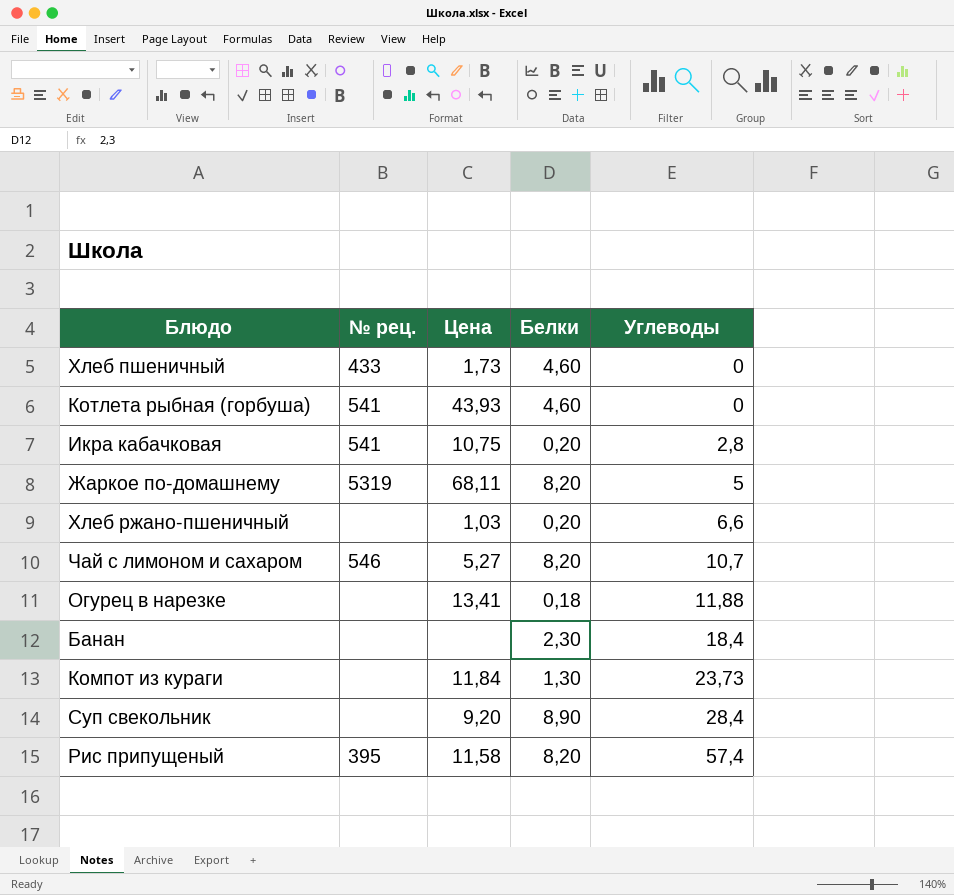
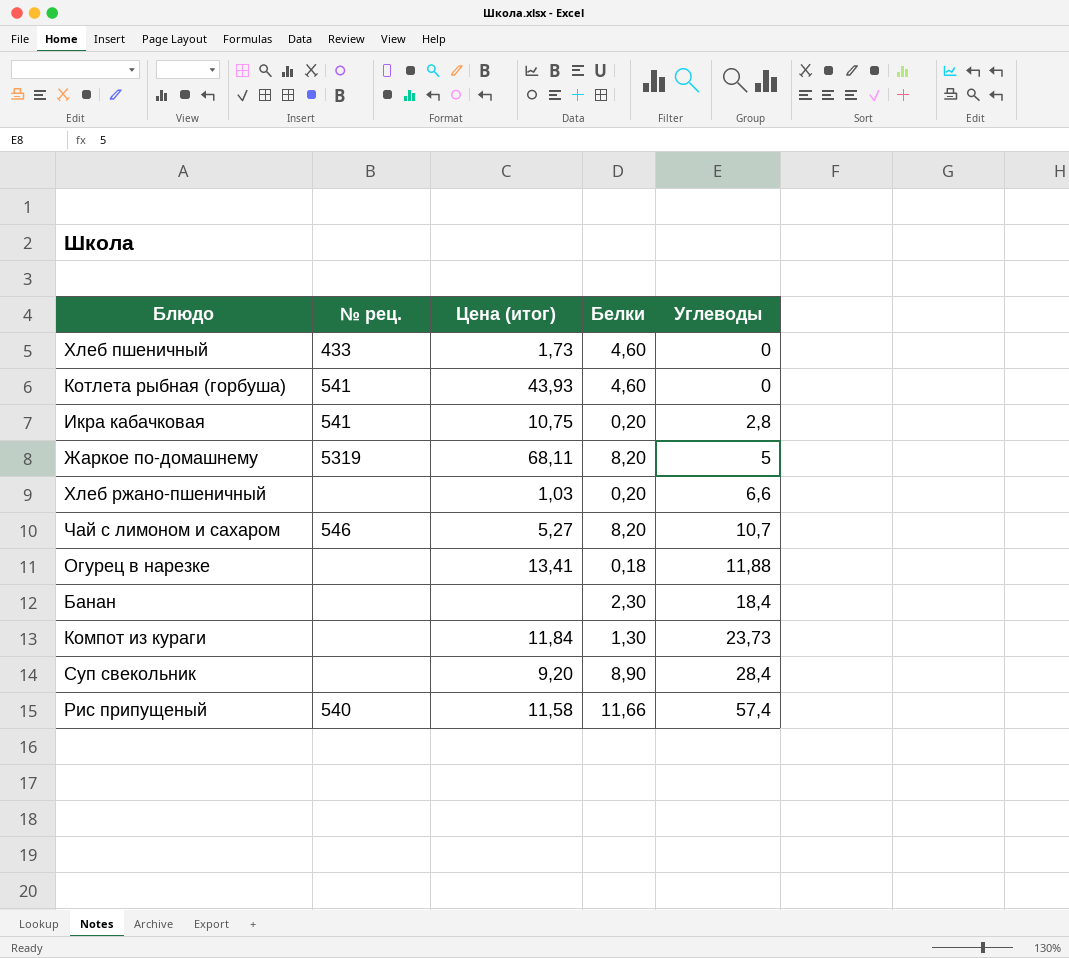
column name: Цена -> Цена (итог)
Рис припущеный | № рец.: 395 -> 540
Рис припущеный | Белки: 8,20 -> 11,66

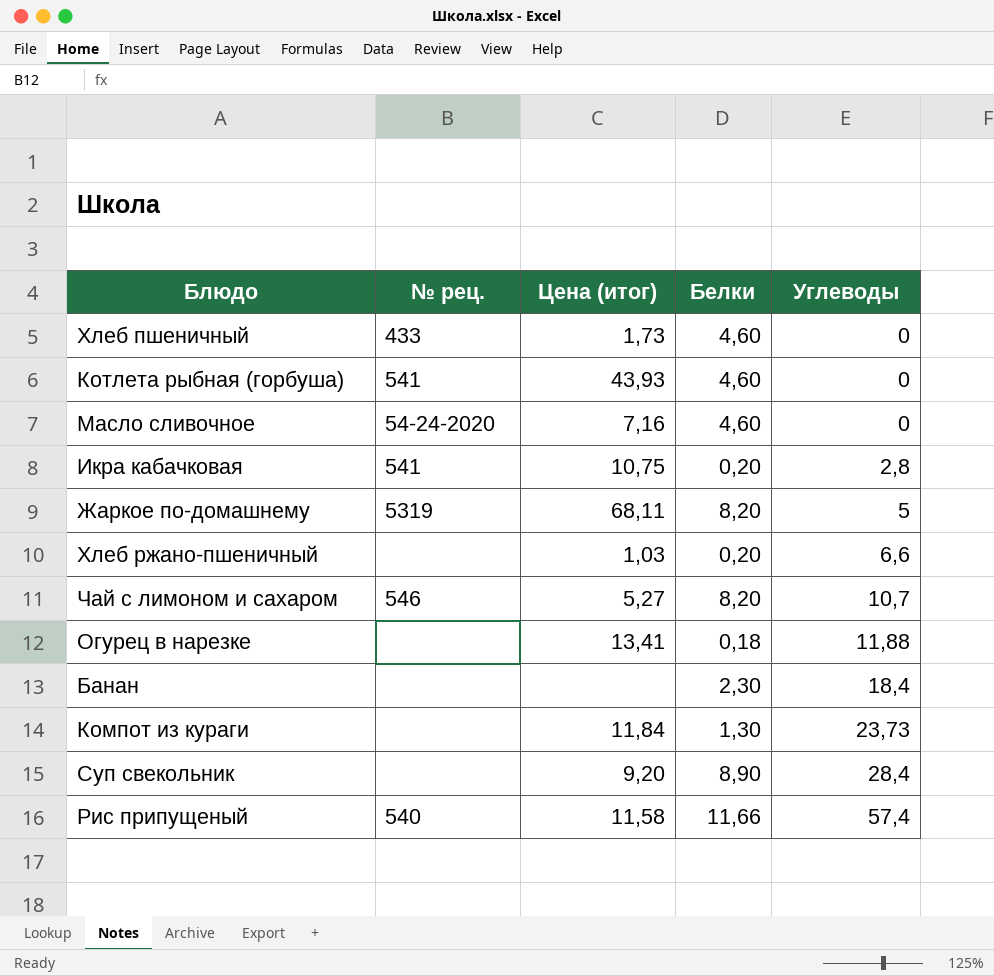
row Масло сливочное: none -> 54-24-2020 | 7,16 | 4,60 | 0

